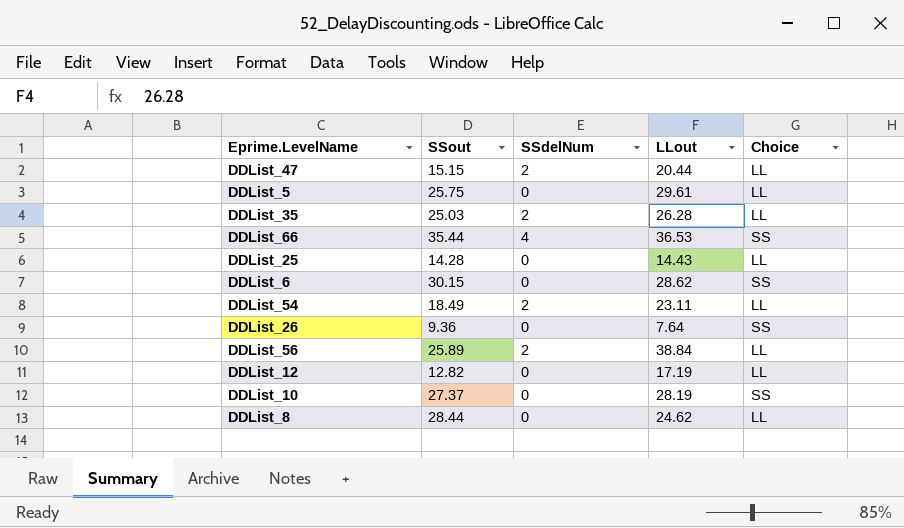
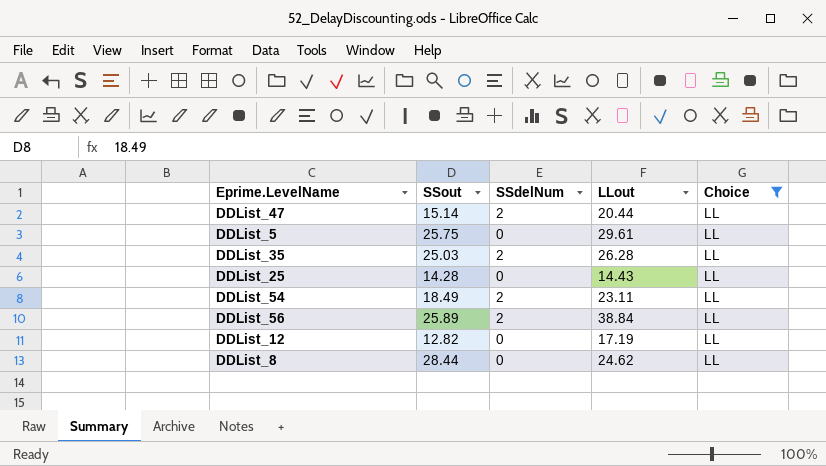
filter: none -> Choice = LL
DDList_47 | SSout: 15.15 -> 15.14

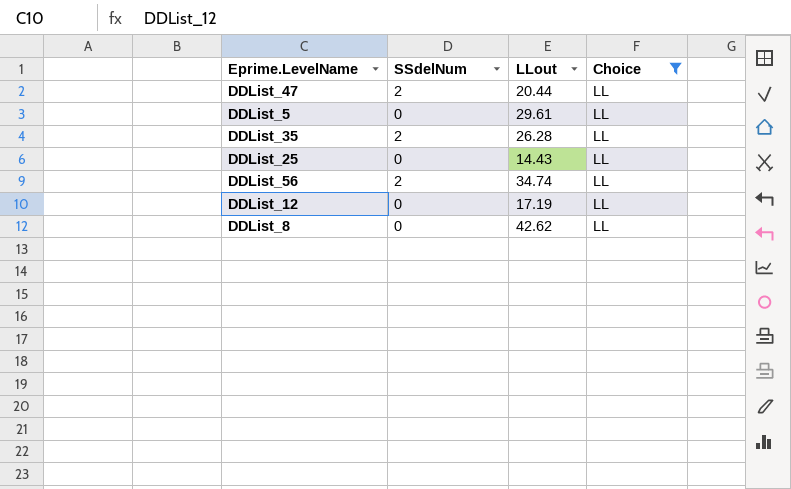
column SSout | position: 2 -> none
row DDList_54: 18.49 | 2 | 23.11 | LL -> none
DDList_56 | LLout: 38.84 -> 34.74
DDList_8 | LLout: 24.62 -> 42.62

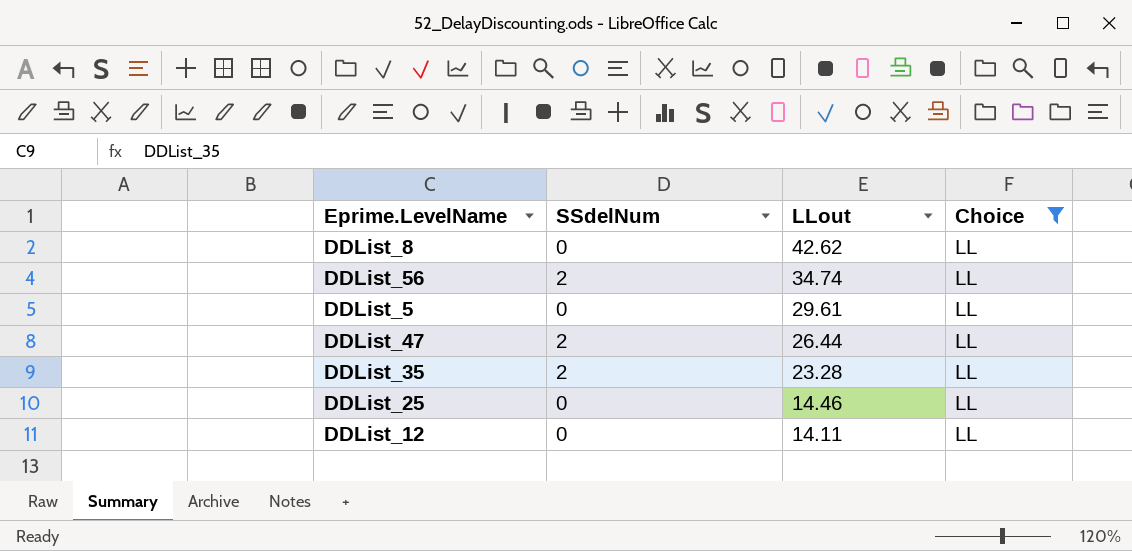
row order: none -> LLout descending
DDList_47 | LLout: 20.44 -> 26.44
DDList_35 | LLout: 26.28 -> 23.28
DDList_25 | LLout: 14.43 -> 14.46
DDList_12 | LLout: 17.19 -> 14.11

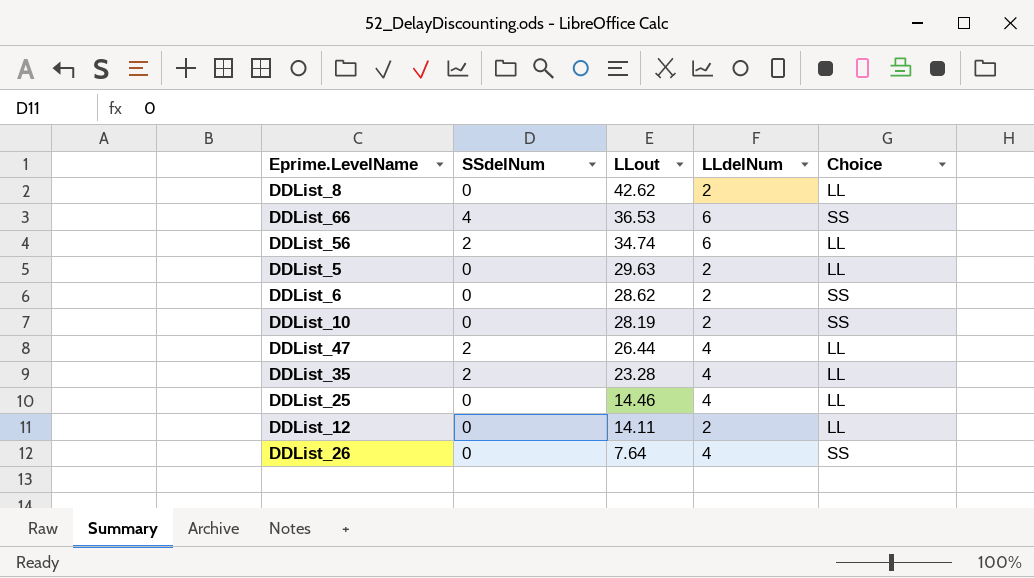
filter: Choice = LL -> none
column LLdelNum | position: none -> 4
DDList_5 | LLout: 29.61 -> 29.63

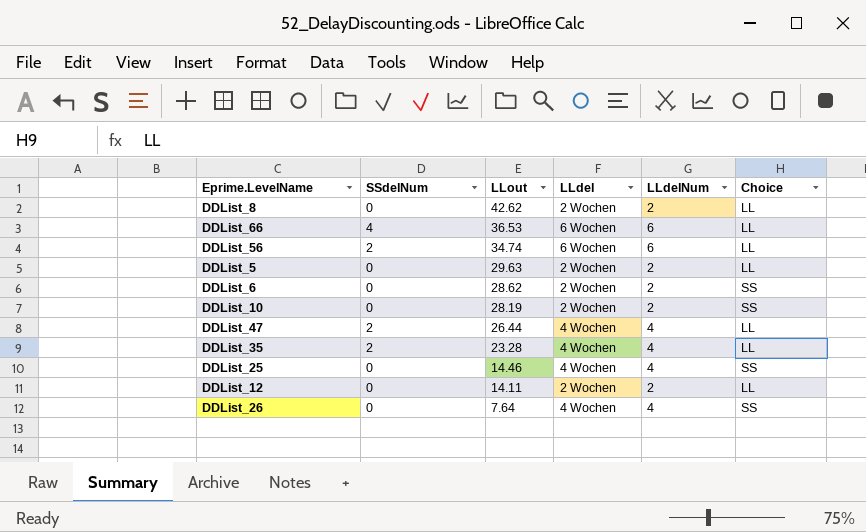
column LLdel | position: none -> 4
DDList_66 | Choice: SS -> LL
DDList_25 | Choice: LL -> SS

